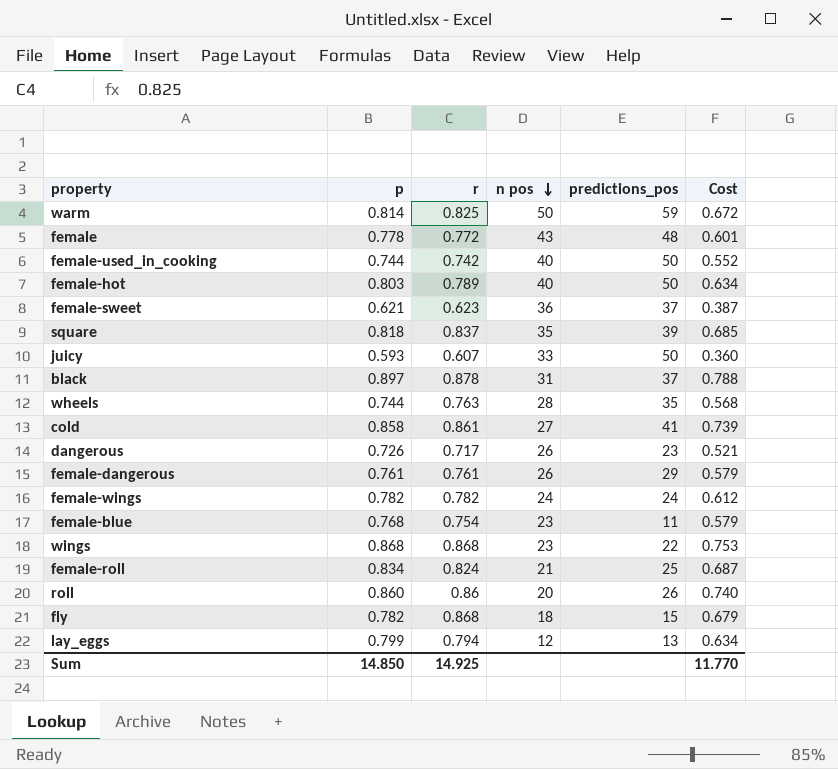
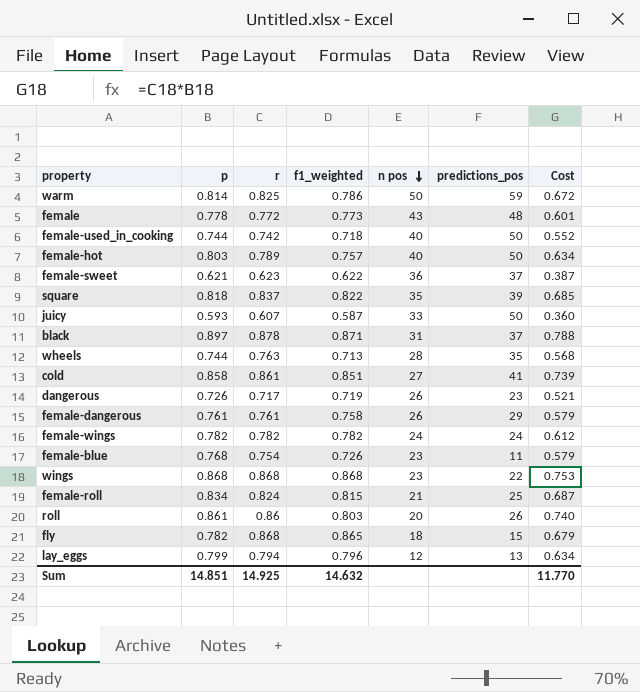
column f1_weighted | position: none -> 4
roll | p: 0.860 -> 0.861
Sum | p: 14.850 -> 14.851

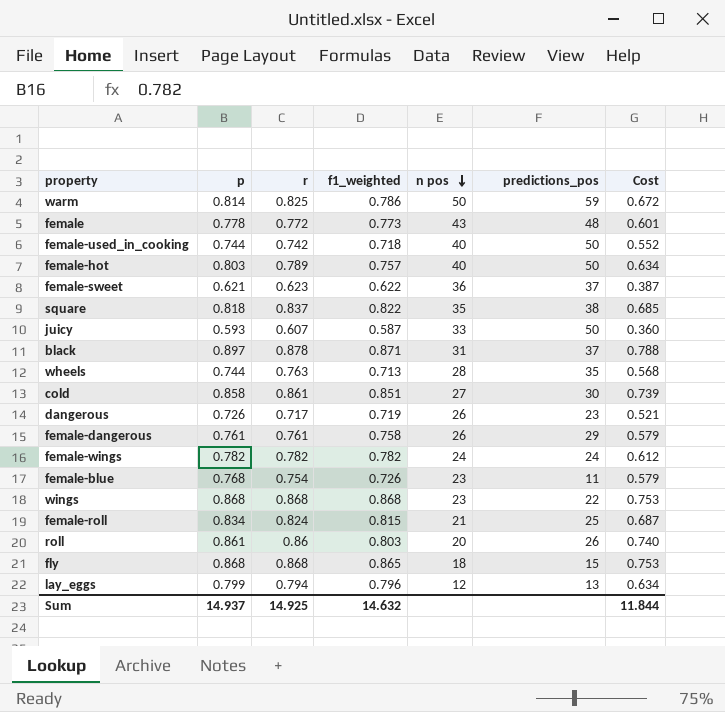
square | predictions_pos: 39 -> 38
cold | predictions_pos: 41 -> 30
fly | p: 0.782 -> 0.868
fly | Cost: 0.679 -> 0.753
Sum | p: 14.851 -> 14.937
Sum | Cost: 11.770 -> 11.844

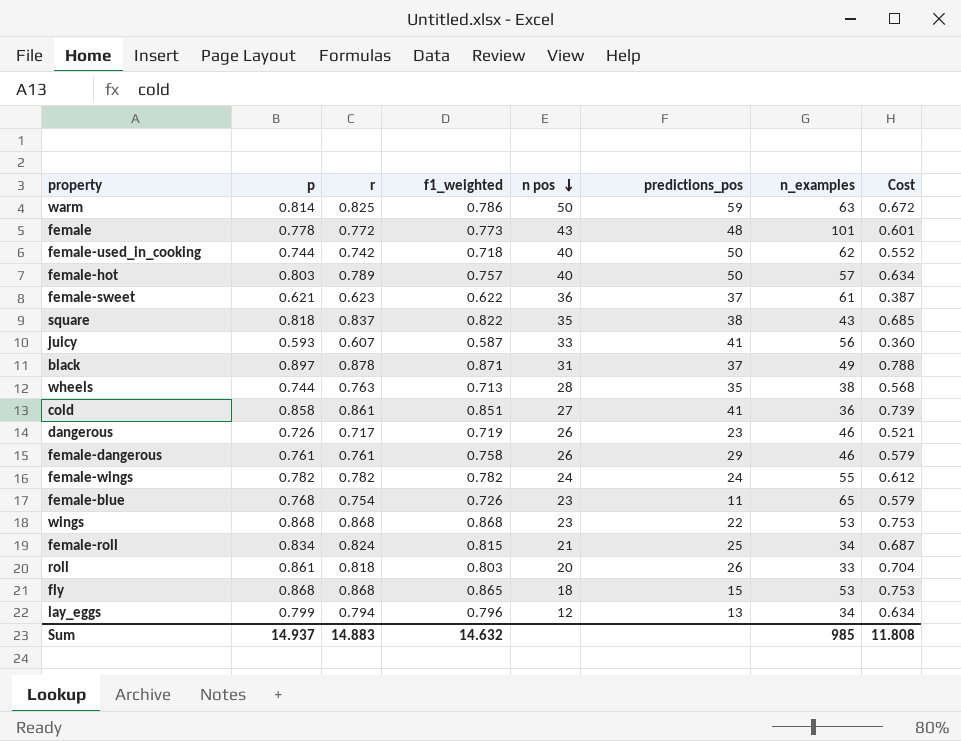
column n_examples | position: none -> 7
juicy | predictions_pos: 50 -> 41
cold | predictions_pos: 30 -> 41
roll | r: 0.86 -> 0.818
roll | Cost: 0.740 -> 0.704
Sum | r: 14.925 -> 14.883
Sum | Cost: 11.844 -> 11.808

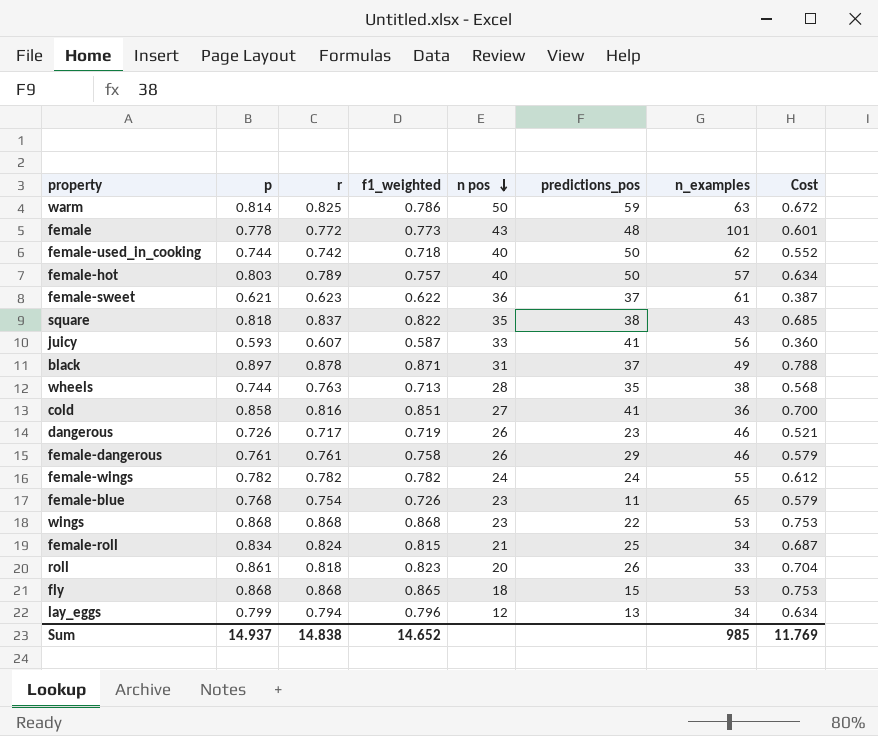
cold | r: 0.861 -> 0.816
cold | Cost: 0.739 -> 0.700
roll | f1_weighted: 0.803 -> 0.823
Sum | r: 14.883 -> 14.838
Sum | f1_weighted: 14.632 -> 14.652
Sum | Cost: 11.808 -> 11.769

